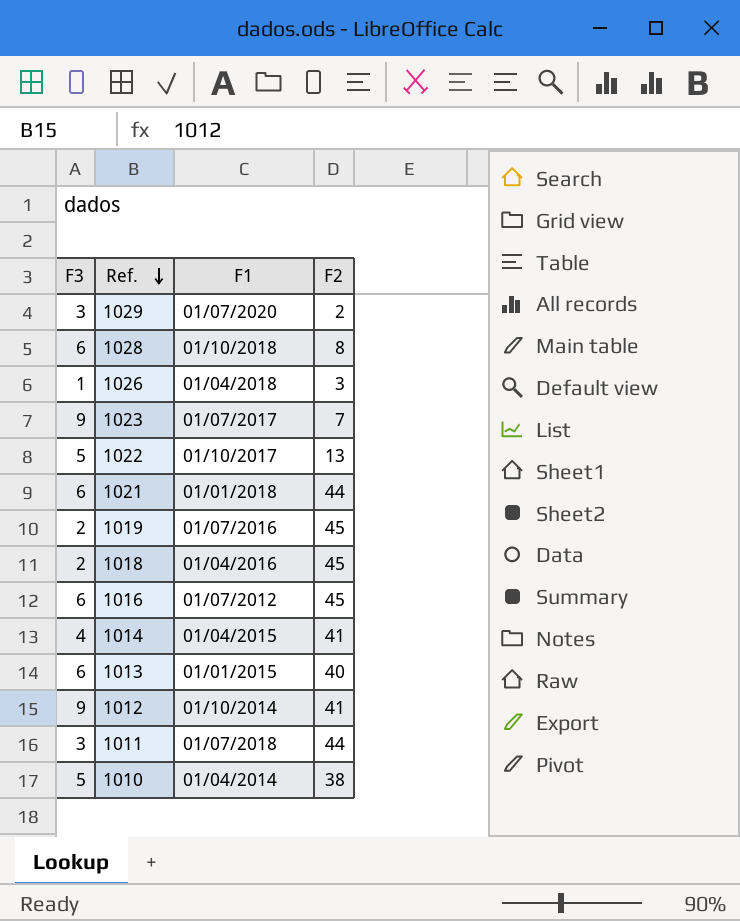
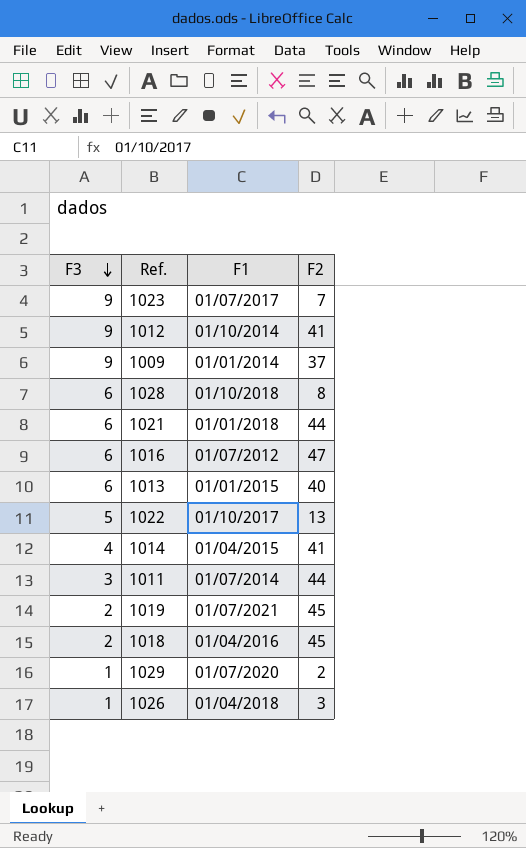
row order: Ref. descending -> F3 descending
row 1010: 5 | 01/04/2014 | 38 -> none
row 1009: none -> 9 | 01/01/2014 | 37
1016 | F2: 45 -> 47
1011 | F1: 01/07/2018 -> 01/07/2014
1019 | F1: 01/07/2016 -> 01/07/2021
1029 | F3: 3 -> 1

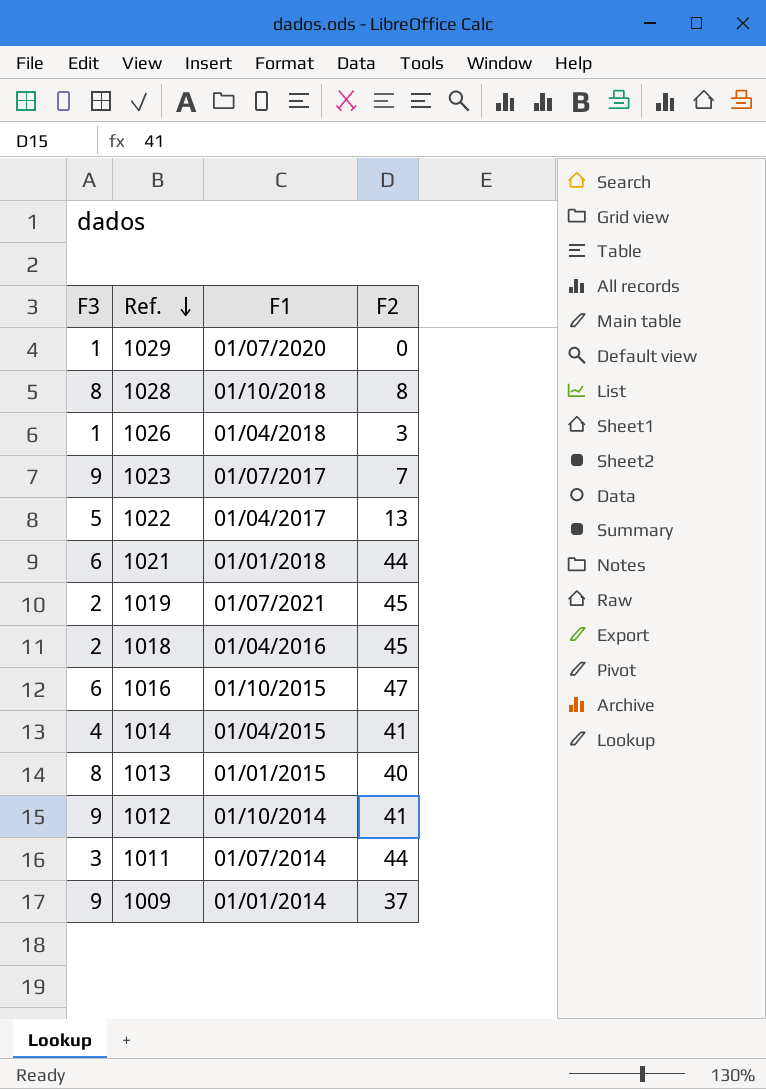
row order: F3 descending -> Ref. descending
1029 | F2: 2 -> 0
1028 | F3: 6 -> 8
1022 | F1: 01/10/2017 -> 01/04/2017
1016 | F1: 01/07/2012 -> 01/10/2015
1013 | F3: 6 -> 8

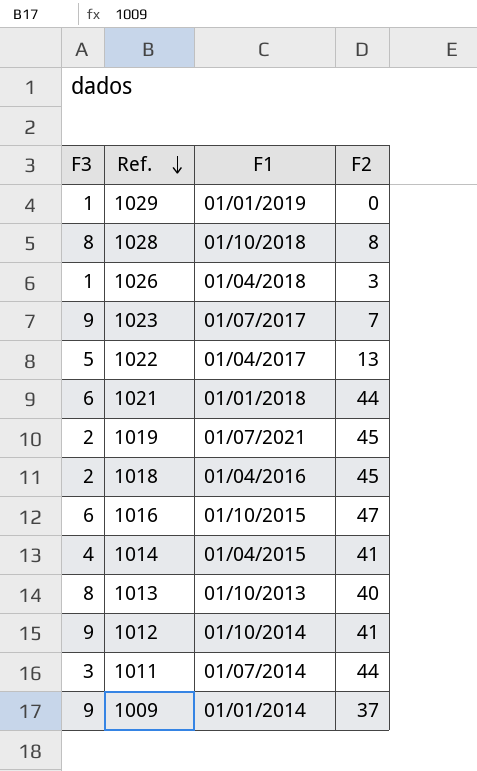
1029 | F1: 01/07/2020 -> 01/01/2019
1013 | F1: 01/01/2015 -> 01/10/2013

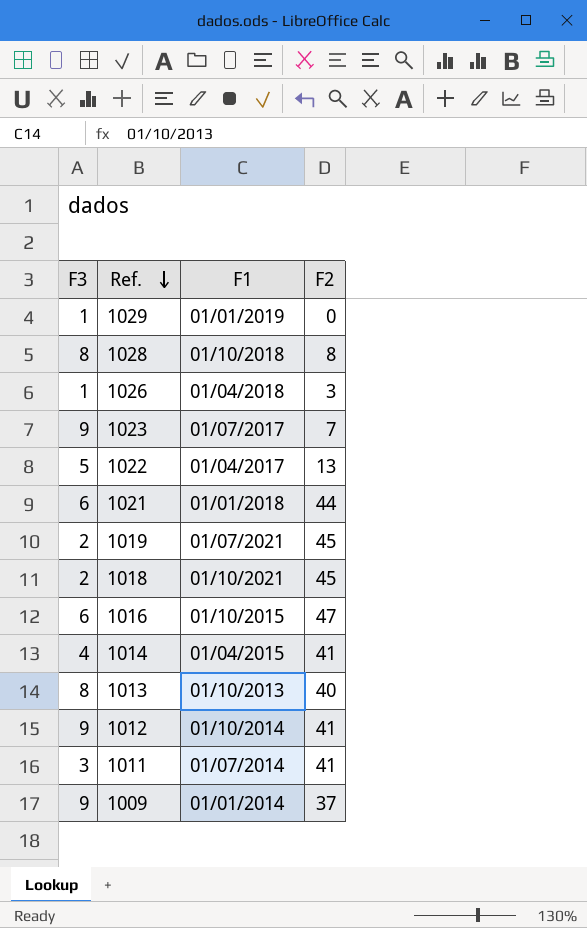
1018 | F1: 01/04/2016 -> 01/10/2021
1011 | F2: 44 -> 41

